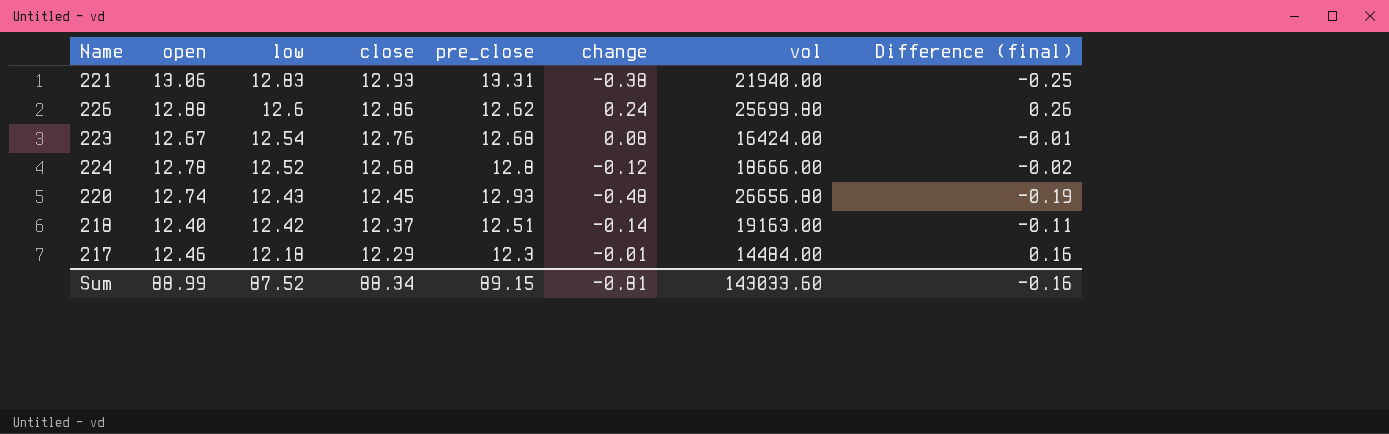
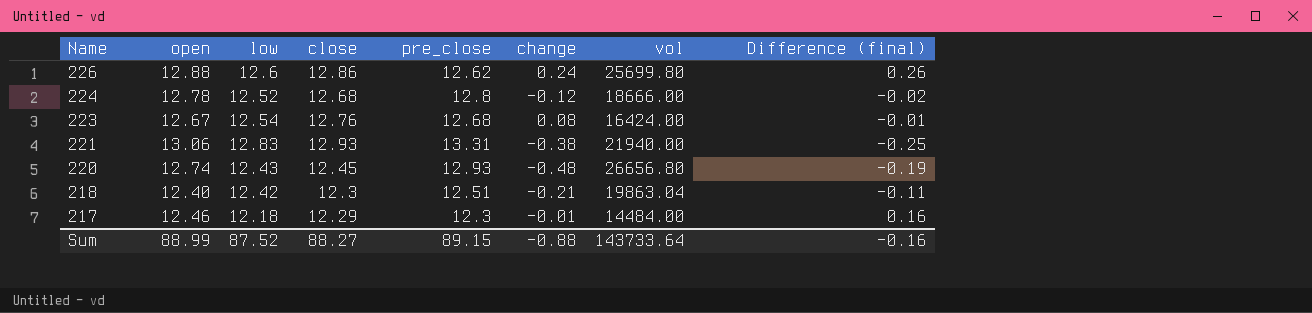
row order: low descending -> Name descending
218 | close: 12.37 -> 12.3
218 | change: -0.14 -> -0.21
218 | vol: 19163.00 -> 19863.04
Sum | close: 88.34 -> 88.27
Sum | change: -0.81 -> -0.88
Sum | vol: 143033.60 -> 143733.64

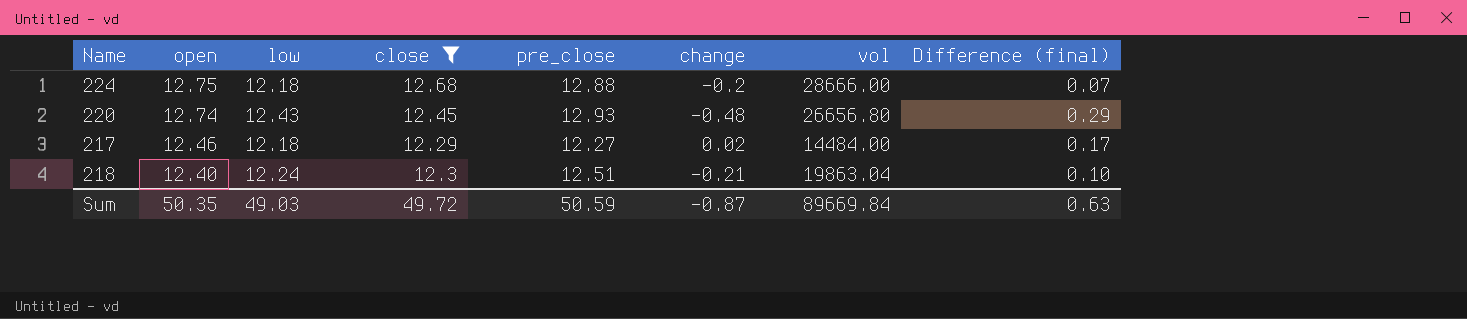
filter: none -> close <= 12.68
row order: Name descending -> open descending
column Difference (final) | formula: [open] - [pre_close] -> [open] - [close]
224 | open: 12.78 -> 12.75
224 | low: 12.52 -> 12.18
224 | pre_close: 12.8 -> 12.88
224 | change: -0.12 -> -0.2
224 | vol: 18666.00 -> 28666.00
217 | pre_close: 12.3 -> 12.27
217 | change: -0.01 -> 0.02
218 | low: 12.42 -> 12.24
Sum | open: 88.99 -> 50.35
Sum | low: 87.52 -> 49.03
Sum | close: 88.27 -> 49.72
Sum | pre_close: 89.15 -> 50.59
Sum | change: -0.88 -> -0.87
Sum | vol: 143733.64 -> 89669.84
Sum | Difference (final): -0.16 -> 0.63

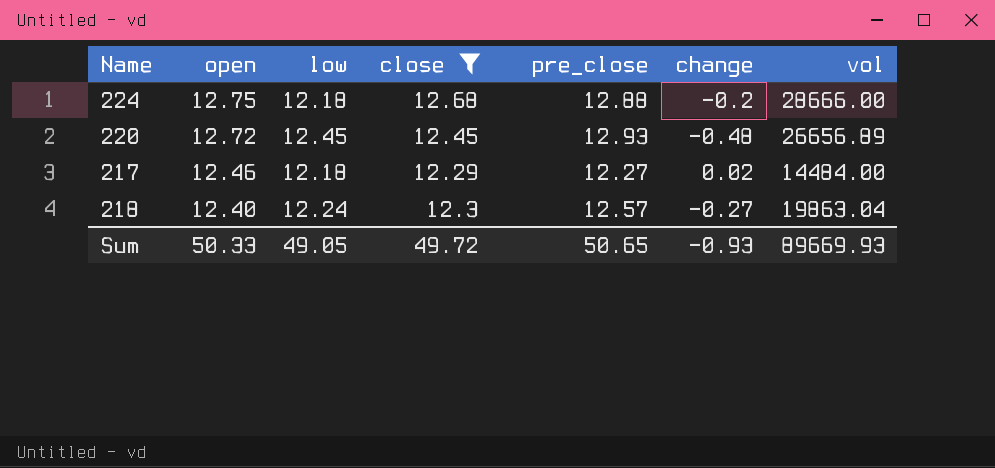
column Difference (final) | formula: [open] - [close] -> none
220 | open: 12.74 -> 12.72
220 | low: 12.43 -> 12.45
220 | vol: 26656.80 -> 26656.89
218 | pre_close: 12.51 -> 12.57
218 | change: -0.21 -> -0.27
Sum | open: 50.35 -> 50.33
Sum | low: 49.03 -> 49.05
Sum | pre_close: 50.59 -> 50.65
Sum | change: -0.87 -> -0.93
Sum | vol: 89669.84 -> 89669.93

